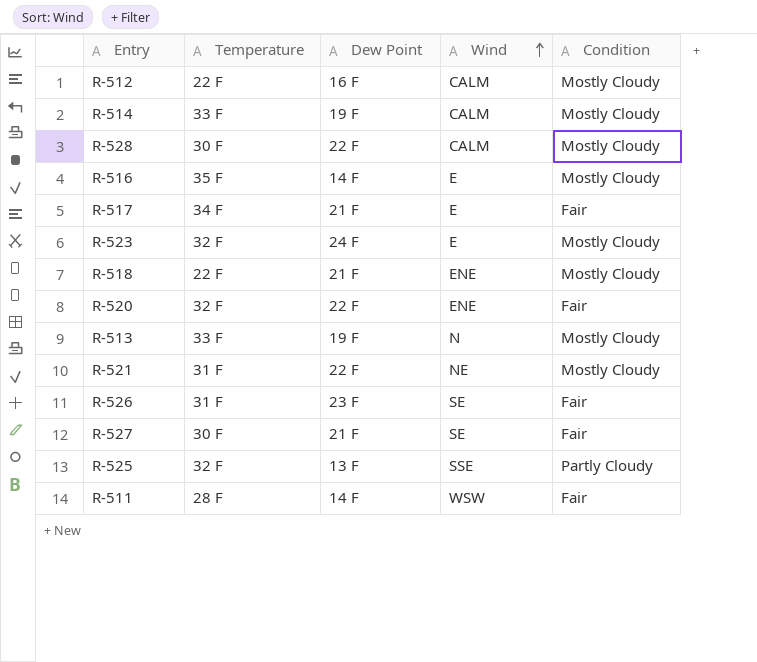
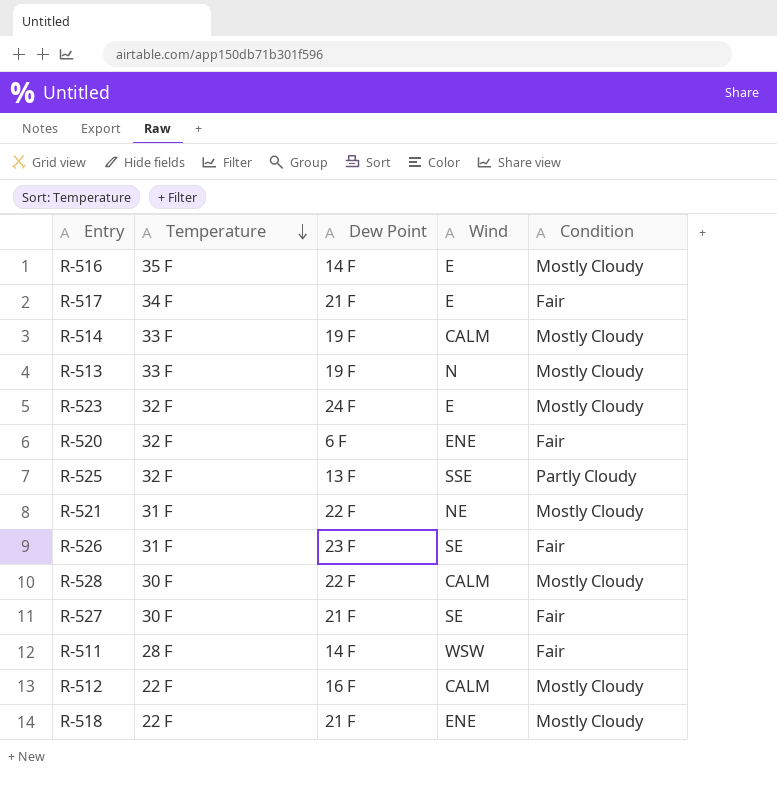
row order: Wind ascending -> Temperature descending
R-520 | Dew Point: 22 F -> 6 F

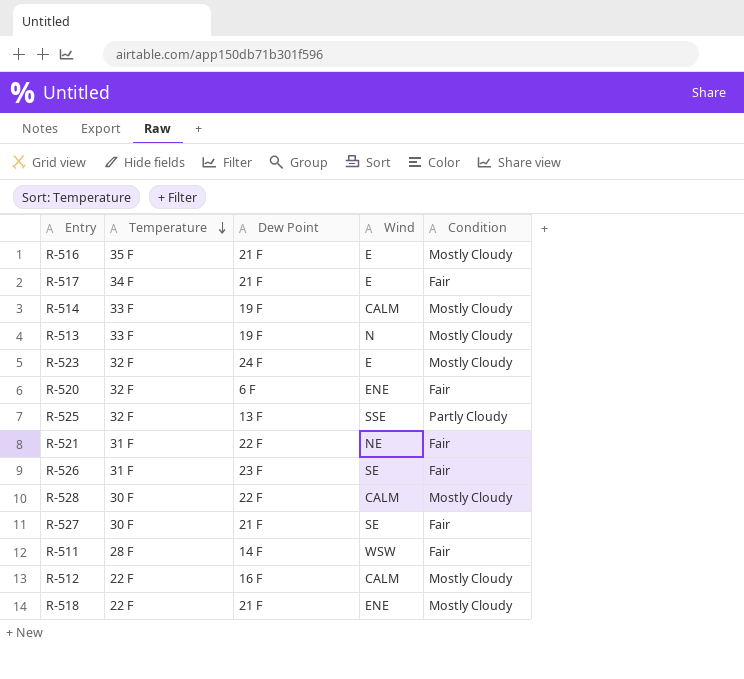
R-516 | Dew Point: 14 F -> 21 F
R-521 | Condition: Mostly Cloudy -> Fair

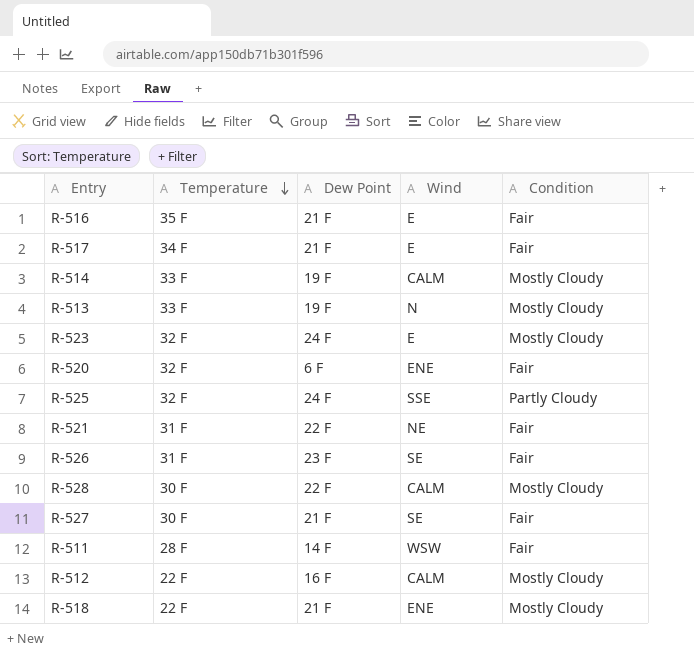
R-516 | Condition: Mostly Cloudy -> Fair
R-525 | Dew Point: 13 F -> 24 F

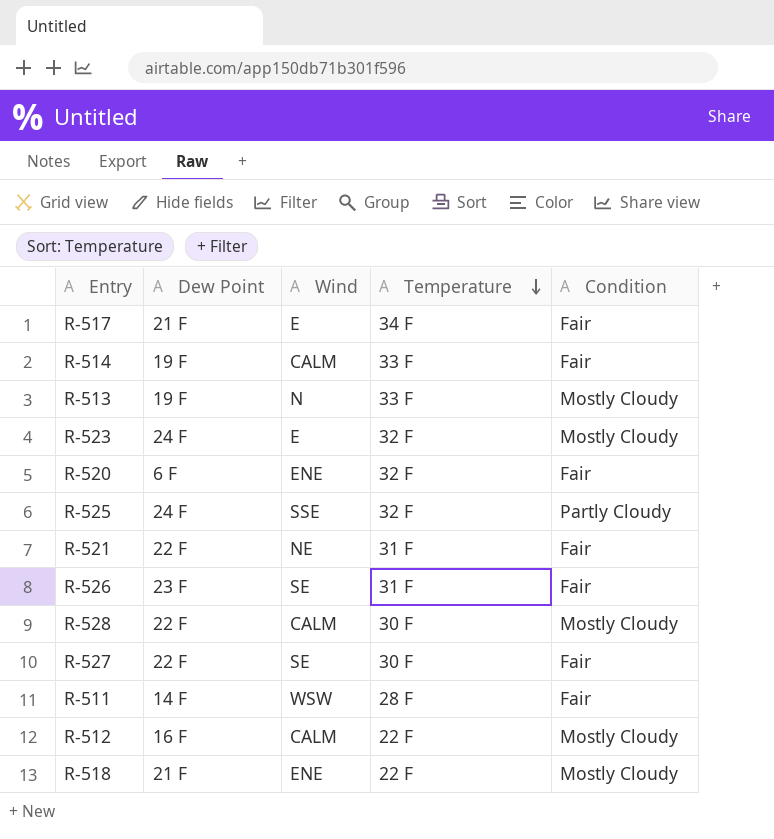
column Temperature | position: 2 -> 4
row R-516: 35 F | 21 F | E | Fair -> none
R-514 | Condition: Mostly Cloudy -> Fair
R-527 | Dew Point: 21 F -> 22 F

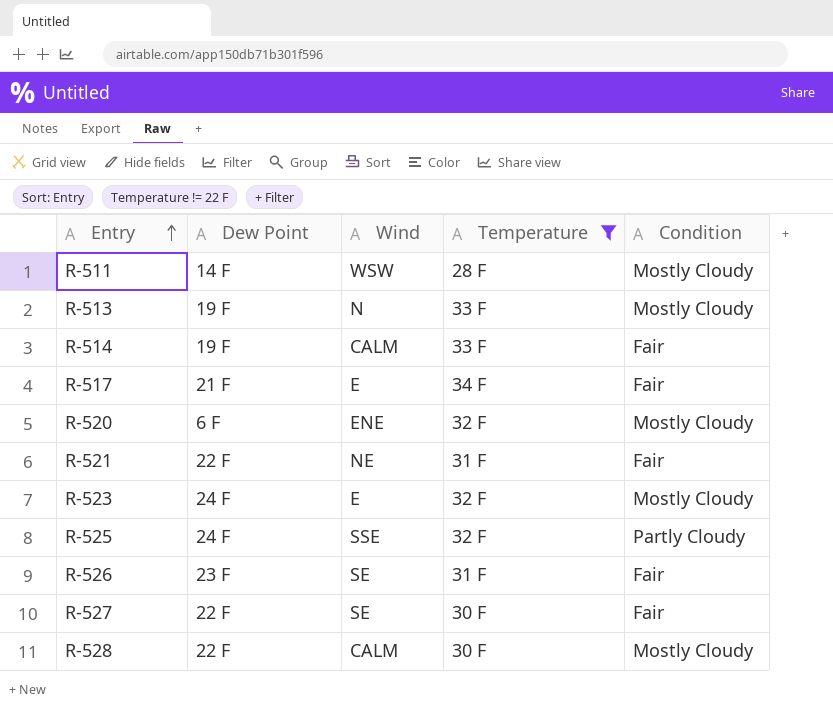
filter: none -> Temperature != 22 F
row order: Temperature descending -> Entry ascending
R-511 | Condition: Fair -> Mostly Cloudy
R-520 | Condition: Fair -> Mostly Cloudy

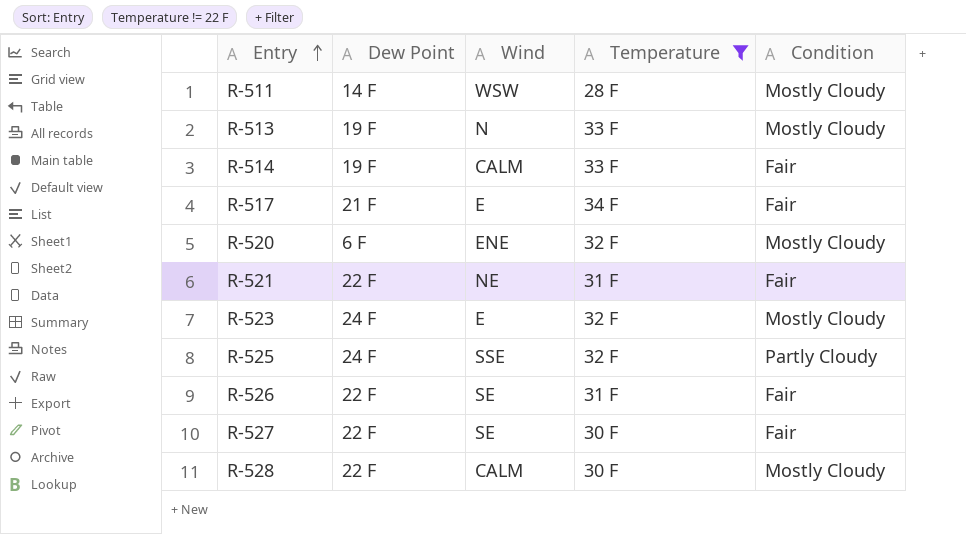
R-526 | Dew Point: 23 F -> 22 F

